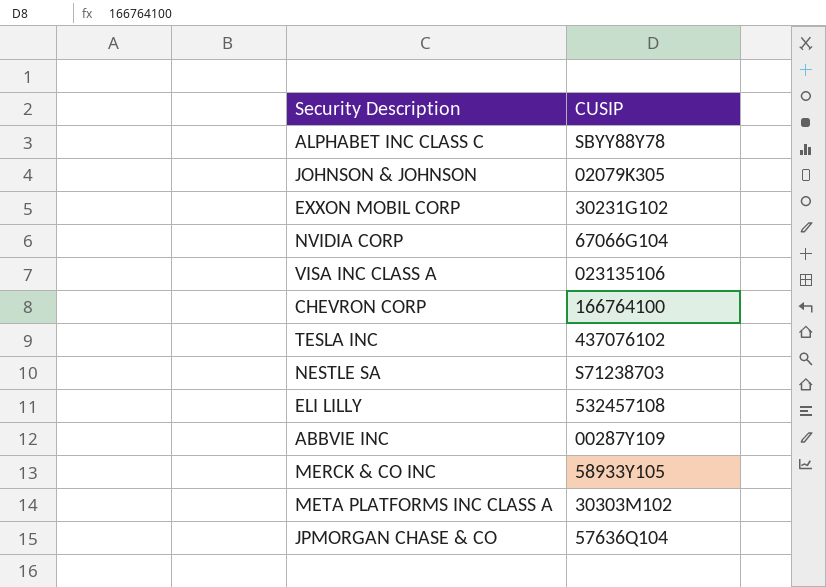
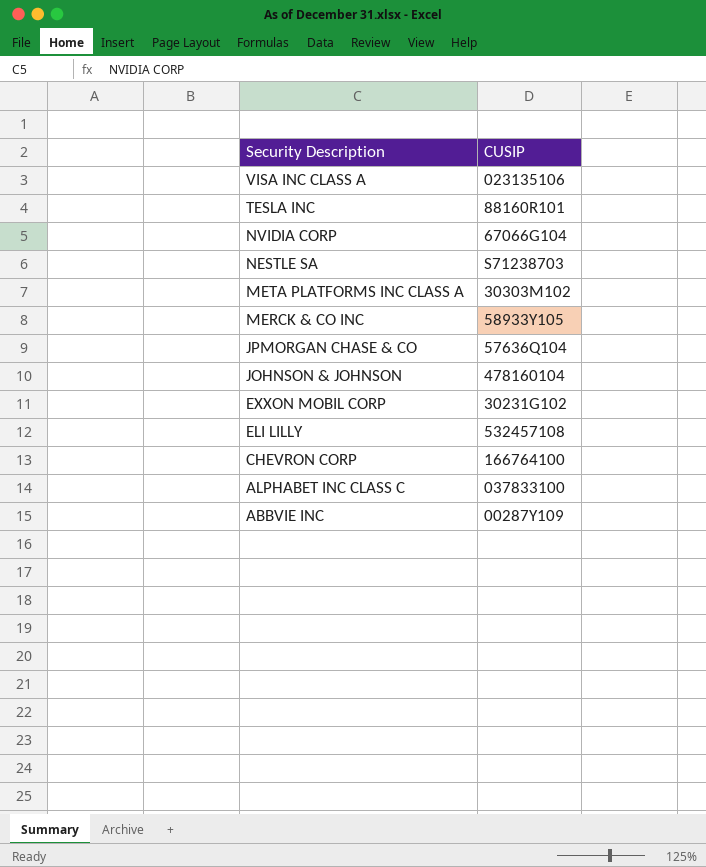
row order: none -> Security Description descending
TESLA INC | CUSIP: 437076102 -> 88160R101
JOHNSON & JOHNSON | CUSIP: 02079K305 -> 478160104
ALPHABET INC CLASS C | CUSIP: SBYY88Y78 -> 037833100

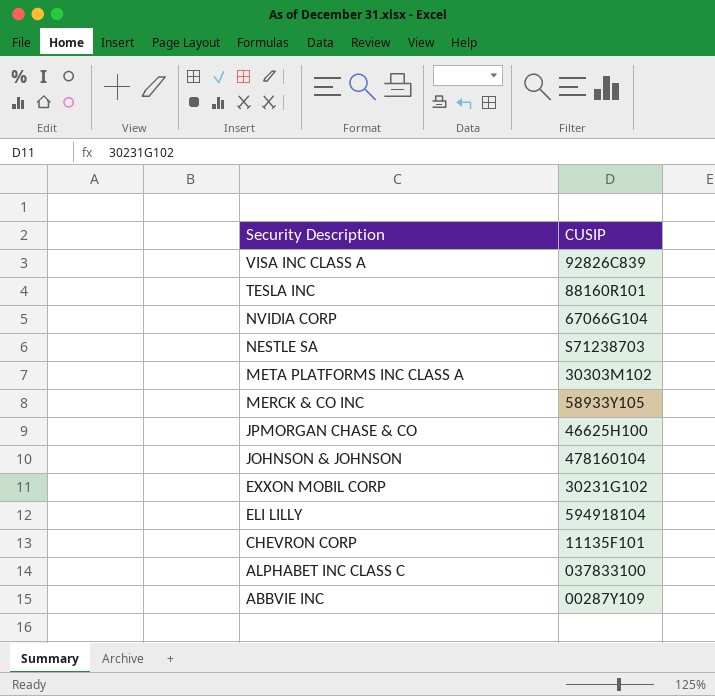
VISA INC CLASS A | CUSIP: 023135106 -> 92826C839
JPMORGAN CHASE & CO | CUSIP: 57636Q104 -> 46625H100
ELI LILLY | CUSIP: 532457108 -> 594918104
CHEVRON CORP | CUSIP: 166764100 -> 11135F101

